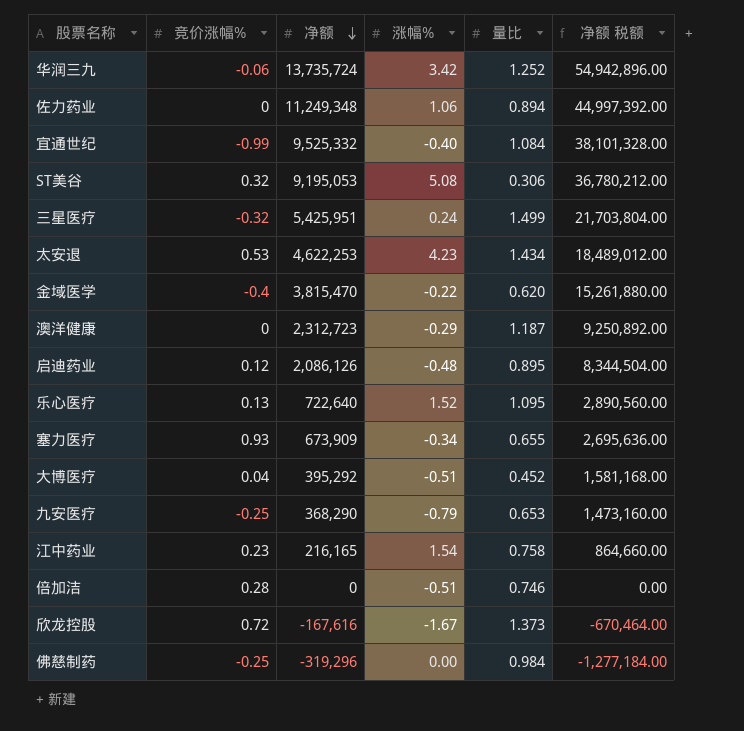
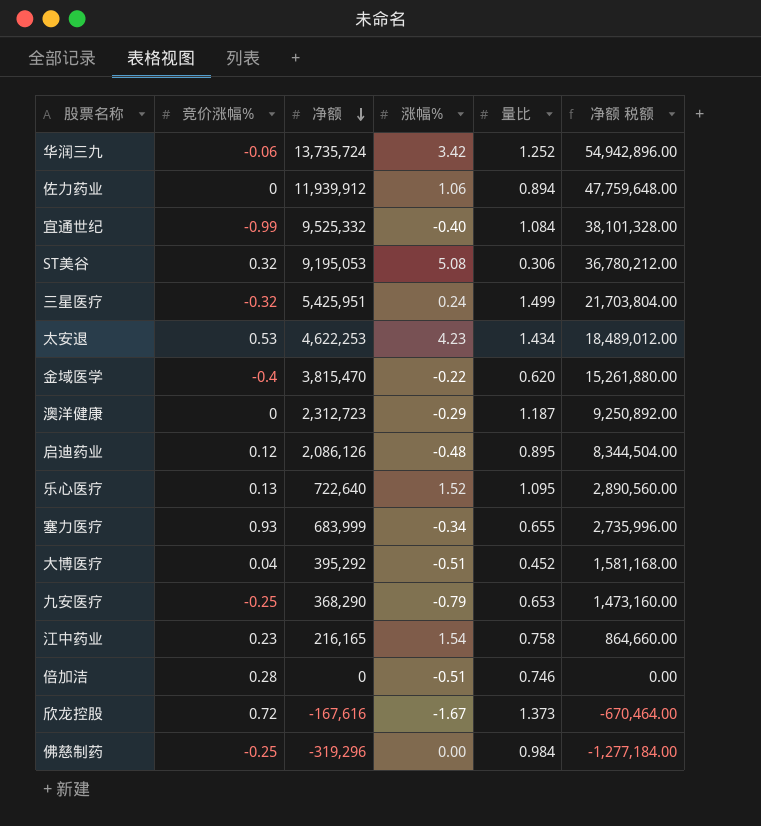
佐力药业 | 净额: 11,249,348 -> 11,939,912
佐力药业 | 净额 税额: 44,997,392.00 -> 47,759,648.00
塞力医疗 | 净额: 673,909 -> 683,999
塞力医疗 | 净额 税额: 2,695,636.00 -> 2,735,996.00

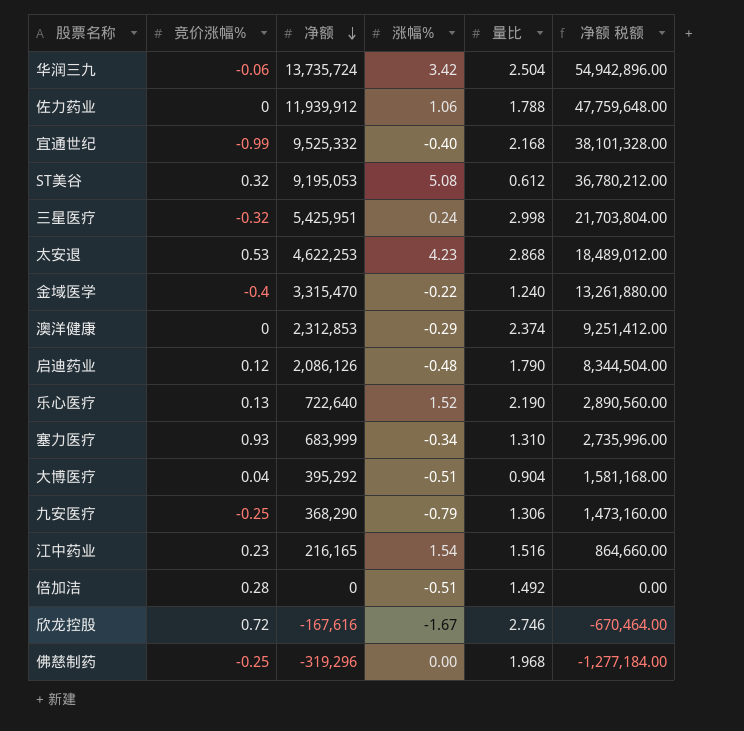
华润三九 | 量比: 1.252 -> 2.504
佐力药业 | 量比: 0.894 -> 1.788
宜通世纪 | 量比: 1.084 -> 2.168
ST美谷 | 量比: 0.306 -> 0.612
三星医疗 | 量比: 1.499 -> 2.998
太安退 | 量比: 1.434 -> 2.868
金域医学 | 净额: 3,815,470 -> 3,315,470
金域医学 | 量比: 0.620 -> 1.240
金域医学 | 净额 税额: 15,261,880.00 -> 13,261,880.00
澳洋健康 | 净额: 2,312,723 -> 2,312,853
澳洋健康 | 量比: 1.187 -> 2.374
澳洋健康 | 净额 税额: 9,250,892.00 -> 9,251,412.00
启迪药业 | 量比: 0.895 -> 1.790
乐心医疗 | 量比: 1.095 -> 2.190
塞力医疗 | 量比: 0.655 -> 1.310
大博医疗 | 量比: 0.452 -> 0.904
九安医疗 | 量比: 0.653 -> 1.306
江中药业 | 量比: 0.758 -> 1.516
倍加洁 | 量比: 0.746 -> 1.492
欣龙控股 | 量比: 1.373 -> 2.746
佛慈制药 | 量比: 0.984 -> 1.968

